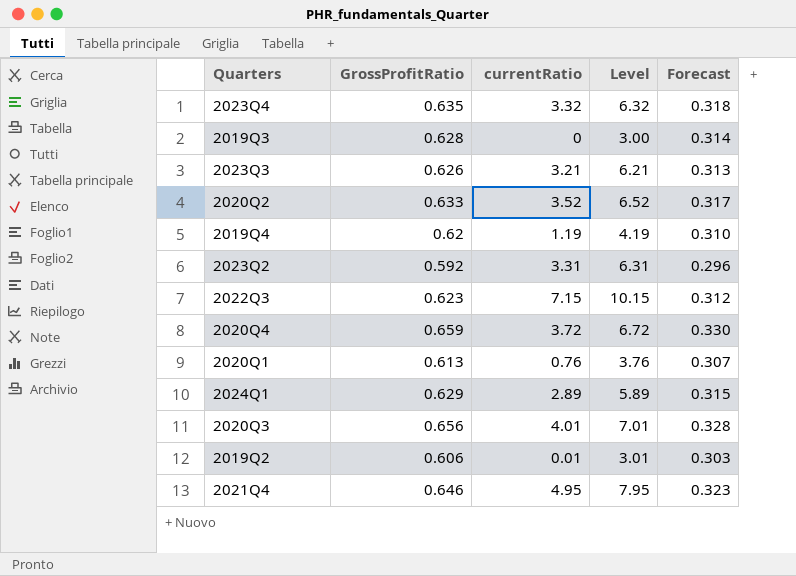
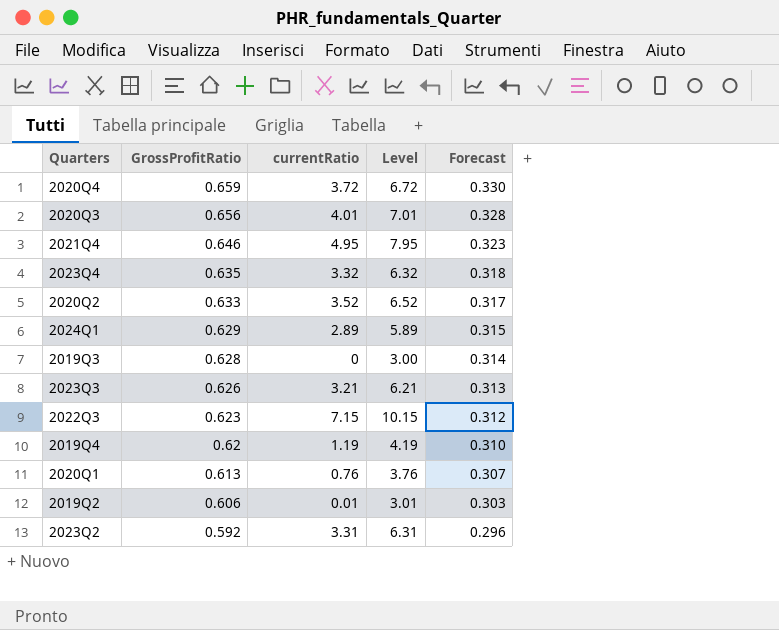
row order: none -> GrossProfitRatio descending

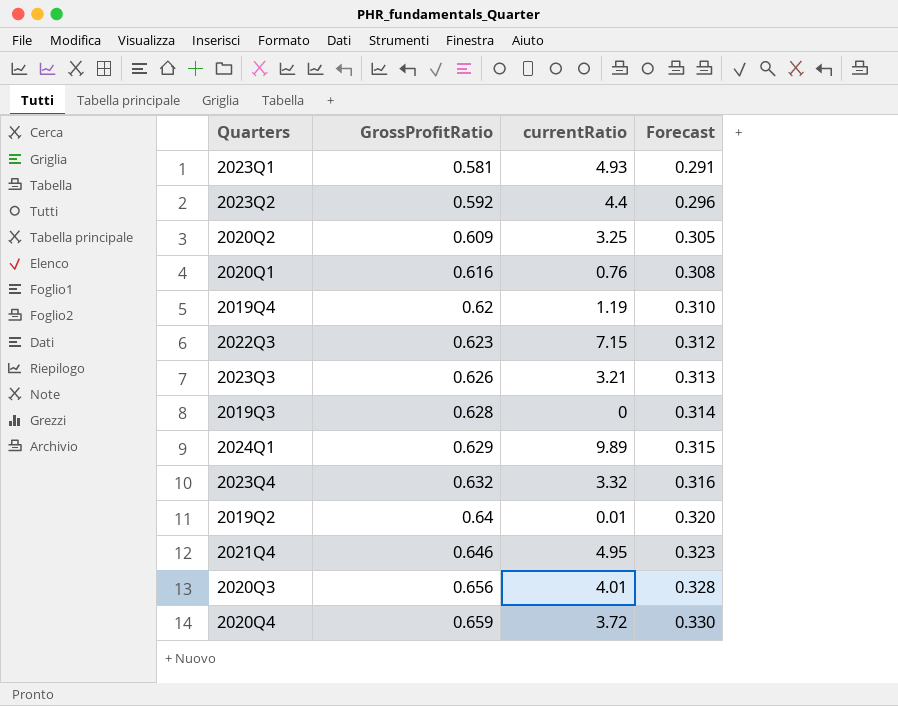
row order: GrossProfitRatio descending -> GrossProfitRatio ascending
column Level | formula: [currentRatio] + 3 -> none
row 2023Q1: none -> 0.581 | 4.93 | 0.291
2023Q2 | currentRatio: 3.31 -> 4.4
2020Q2 | GrossProfitRatio: 0.633 -> 0.609
2020Q2 | currentRatio: 3.52 -> 3.25
2020Q2 | Forecast: 0.317 -> 0.305
2020Q1 | GrossProfitRatio: 0.613 -> 0.616
2020Q1 | Forecast: 0.307 -> 0.308
2024Q1 | currentRatio: 2.89 -> 9.89
2023Q4 | GrossProfitRatio: 0.635 -> 0.632
2023Q4 | Forecast: 0.318 -> 0.316
2019Q2 | GrossProfitRatio: 0.606 -> 0.64
2019Q2 | Forecast: 0.303 -> 0.320

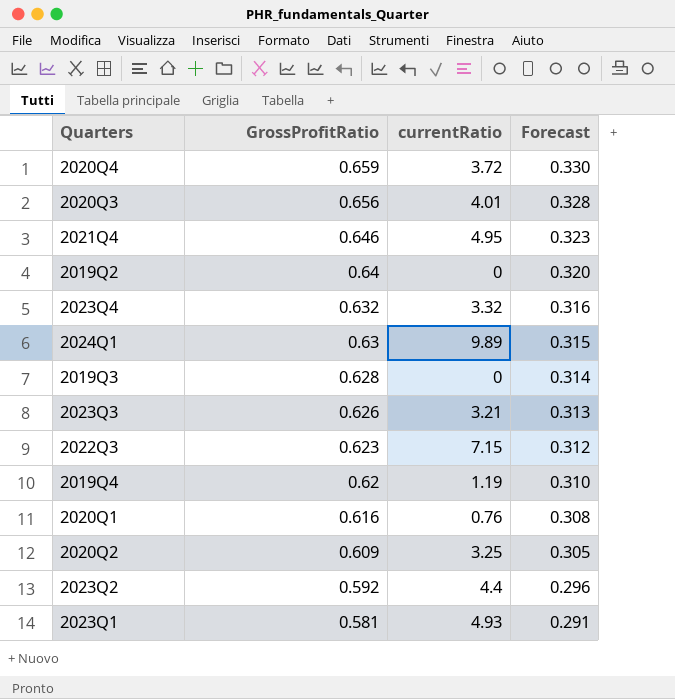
row order: GrossProfitRatio ascending -> GrossProfitRatio descending
2019Q2 | currentRatio: 0.01 -> 0
2024Q1 | GrossProfitRatio: 0.629 -> 0.63

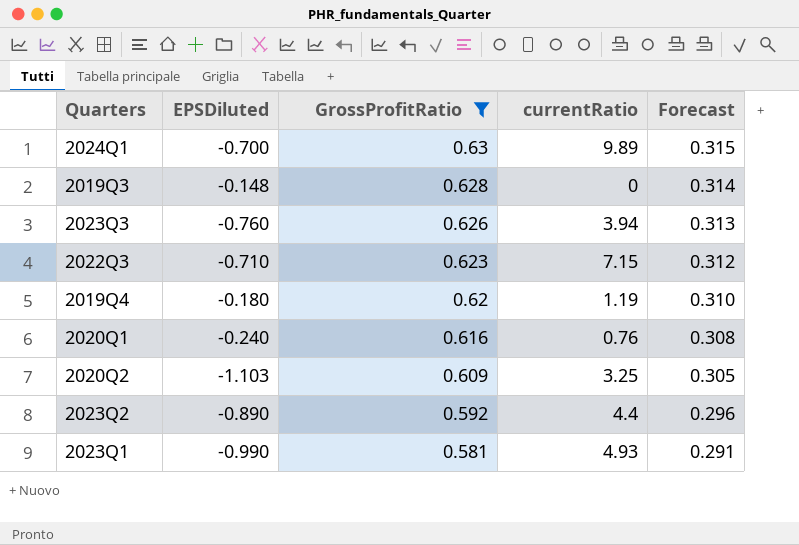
filter: none -> GrossProfitRatio <= 0.63
column EPSDiluted | position: none -> 2
2023Q3 | currentRatio: 3.21 -> 3.94

